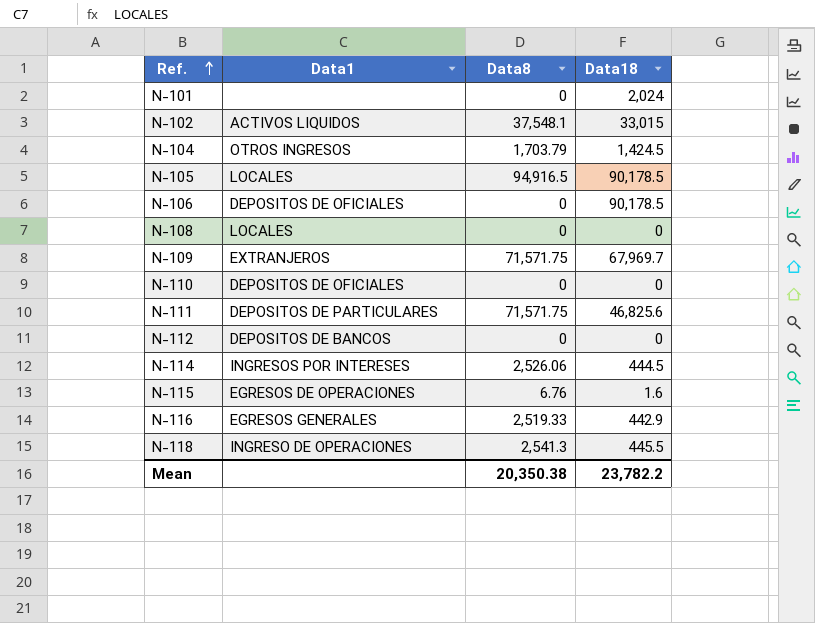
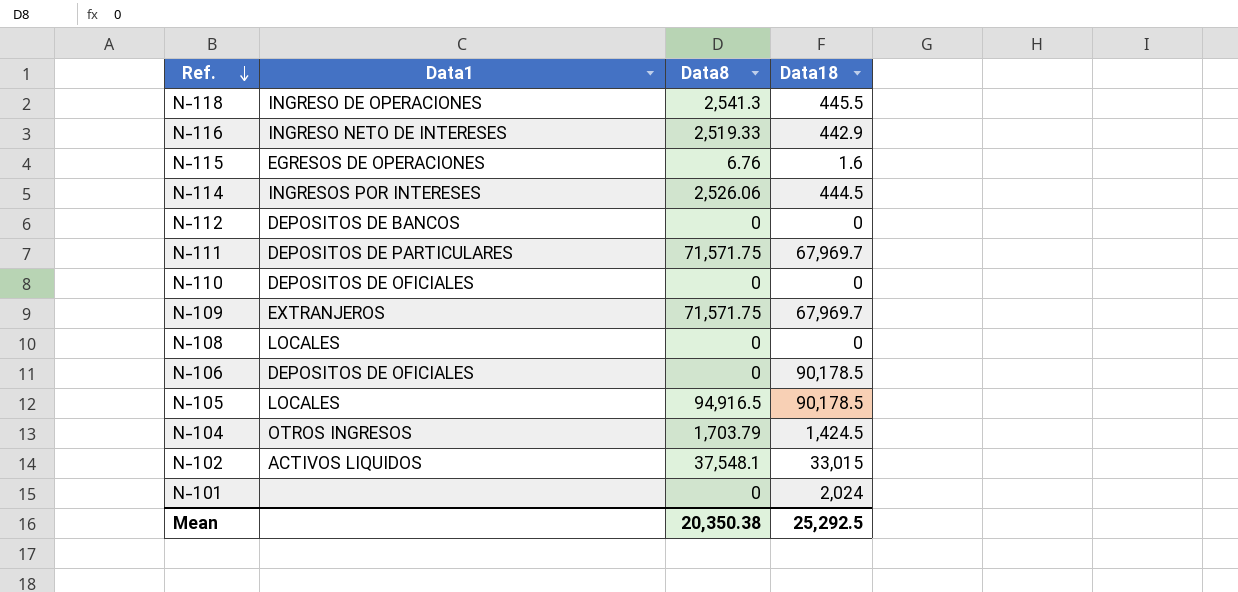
row order: Ref. ascending -> Ref. descending
N-116 | Data1: EGRESOS GENERALES -> INGRESO NETO DE INTERESES
N-111 | Data18: 46,825.6 -> 67,969.7
Mean | Data18: 23,782.2 -> 25,292.5

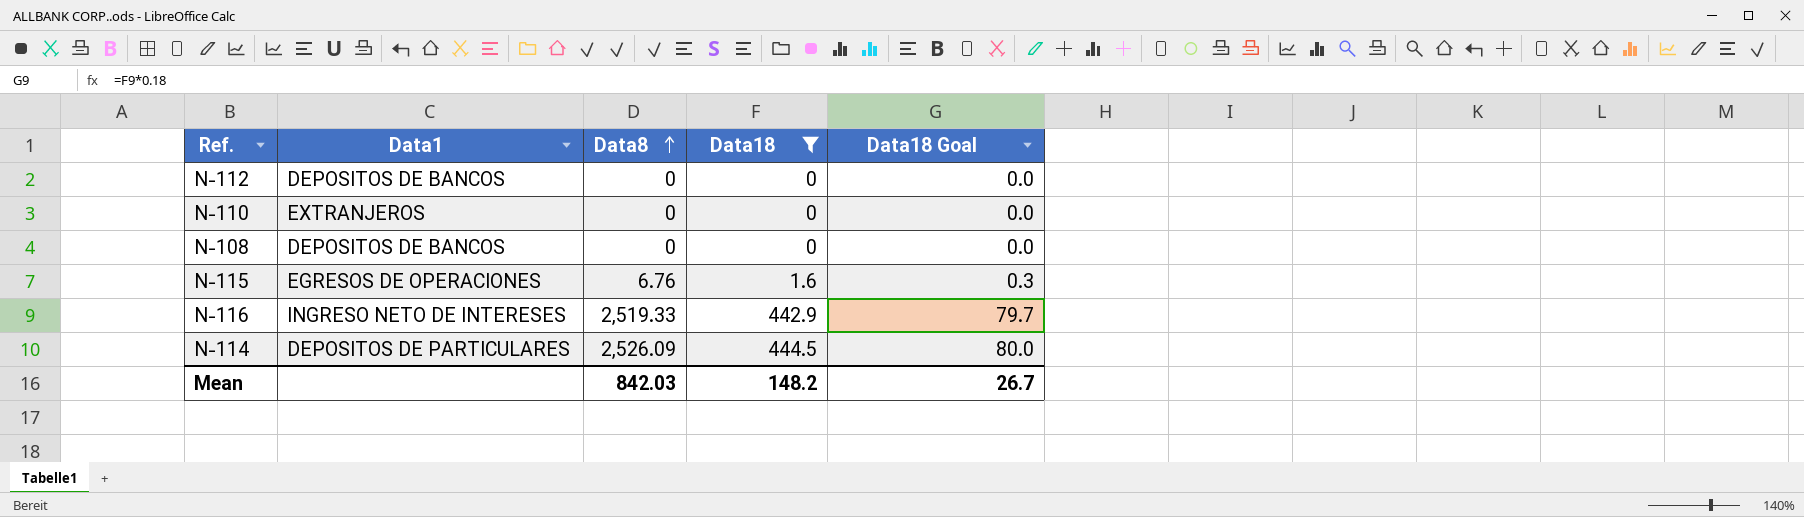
filter: none -> Data18 <= 444.5
row order: Ref. descending -> Data8 ascending
column Data18 Goal | formula: none -> [Data18] * 0.18
N-110 | Data1: DEPOSITOS DE OFICIALES -> EXTRANJEROS
N-108 | Data1: LOCALES -> DEPOSITOS DE BANCOS
N-114 | Data1: INGRESOS POR INTERESES -> DEPOSITOS DE PARTICULARES
N-114 | Data8: 2,526.06 -> 2,526.09
Mean | Data8: 20,350.38 -> 842.03
Mean | Data18: 25,292.5 -> 148.2

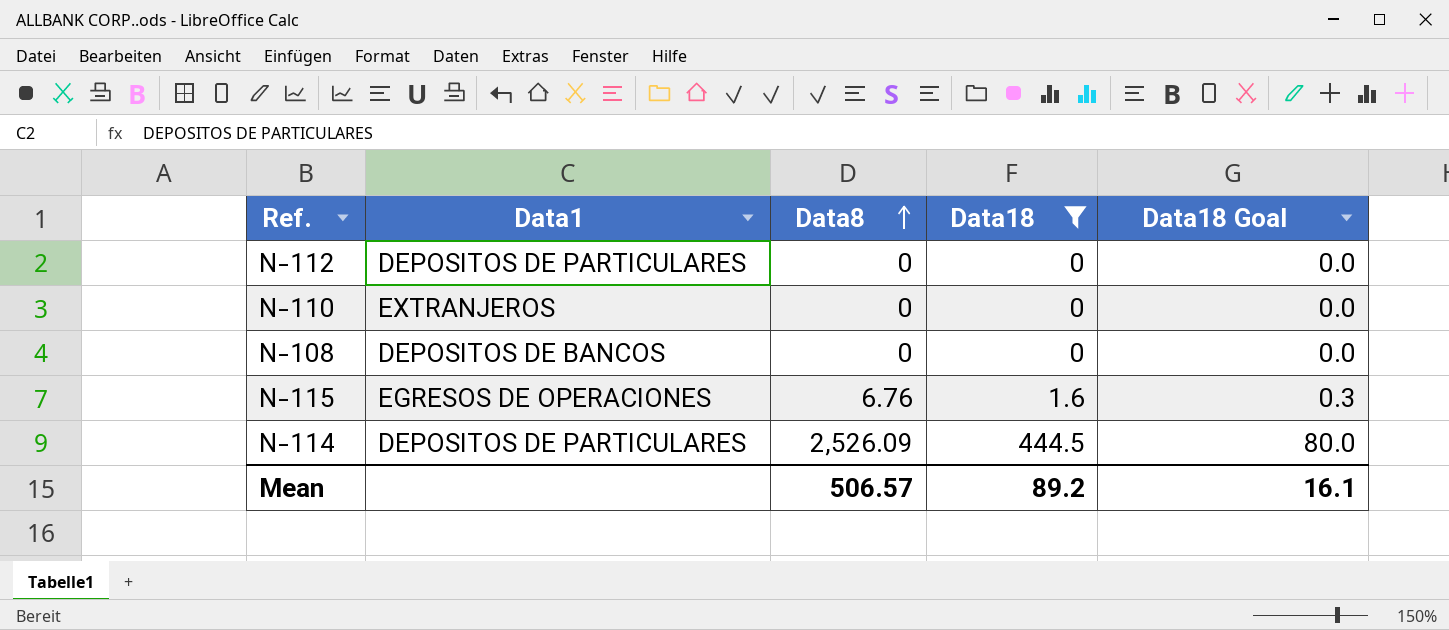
row N-116: INGRESO NETO DE INTERESES | 2,519.33 | 442.9 | 79.7 -> none
N-112 | Data1: DEPOSITOS DE BANCOS -> DEPOSITOS DE PARTICULARES
Mean | Data8: 842.03 -> 506.57
Mean | Data18: 148.2 -> 89.2
Mean | Data18 Goal: 26.7 -> 16.1

